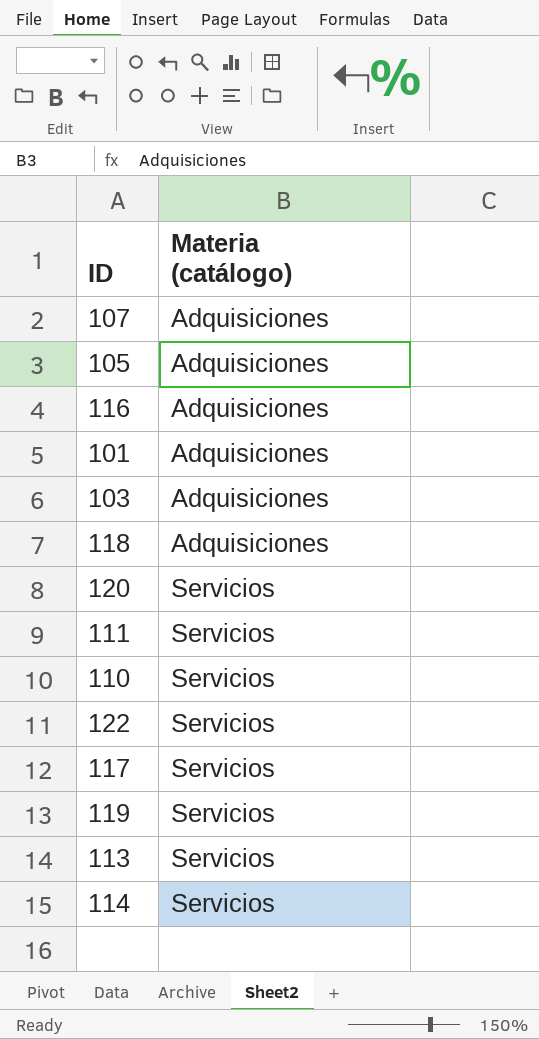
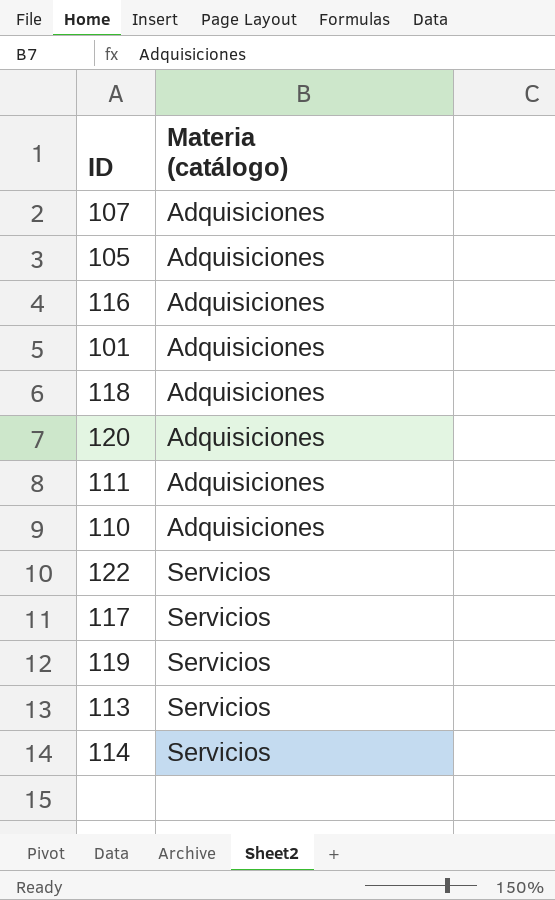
row 103: Adquisiciones -> none
120 | Materia (catálogo): Servicios -> Adquisiciones
111 | Materia (catálogo): Servicios -> Adquisiciones
110 | Materia (catálogo): Servicios -> Adquisiciones

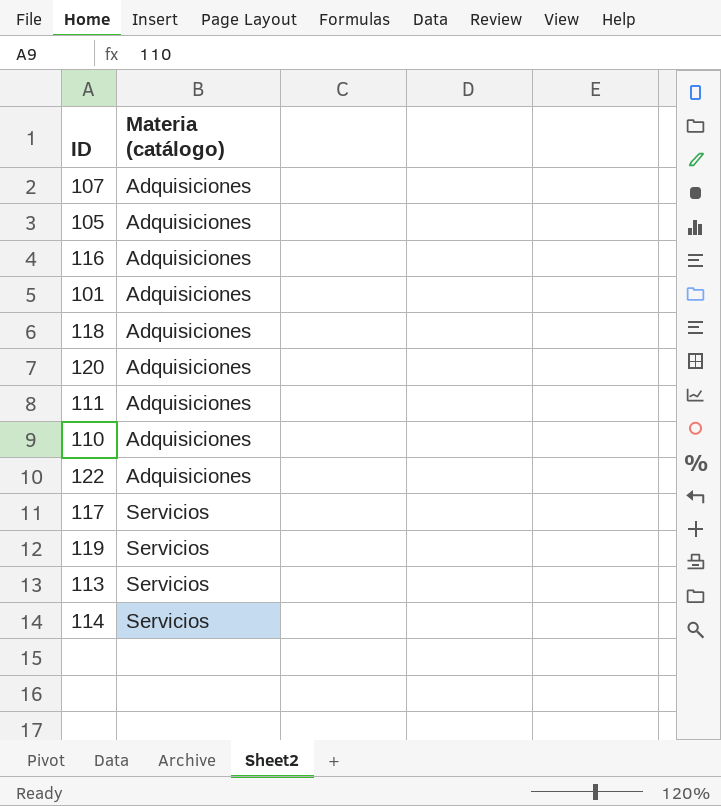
122 | Materia (catálogo): Servicios -> Adquisiciones

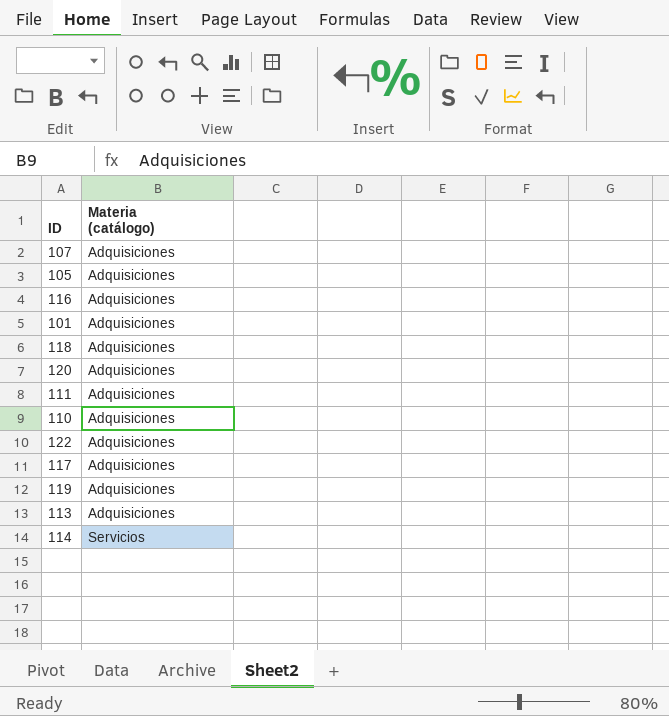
117 | Materia (catálogo): Servicios -> Adquisiciones
119 | Materia (catálogo): Servicios -> Adquisiciones
113 | Materia (catálogo): Servicios -> Adquisiciones

